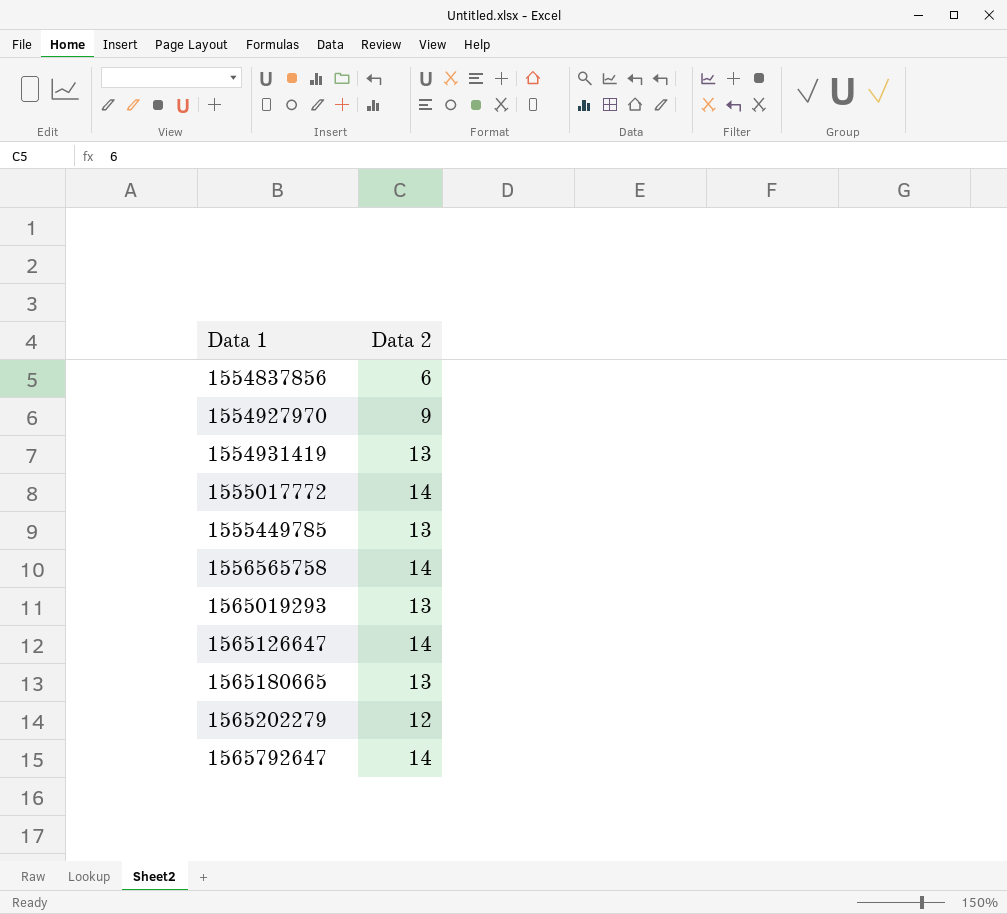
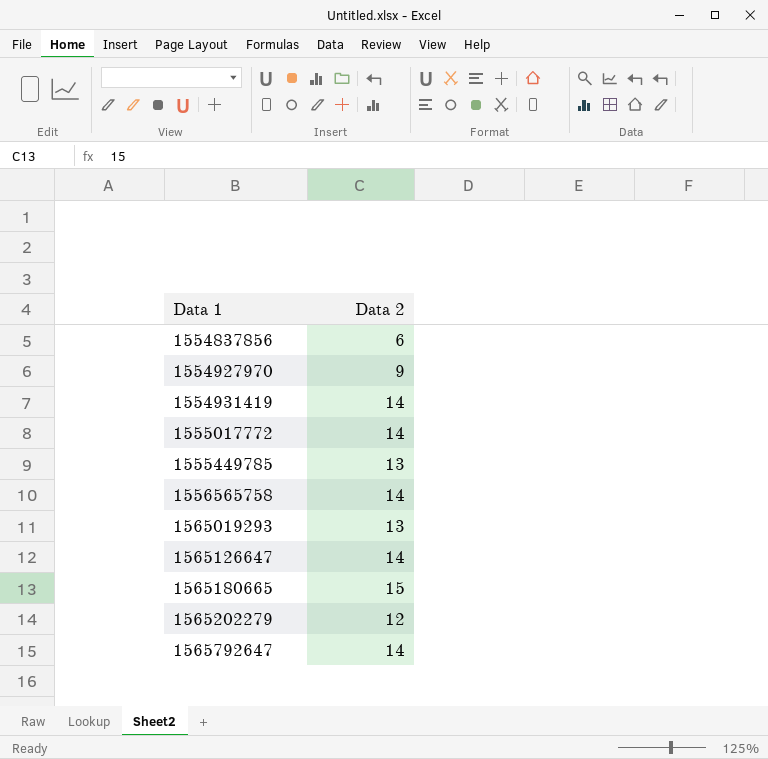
1554931419 | Data 2: 13 -> 14
1565180665 | Data 2: 13 -> 15

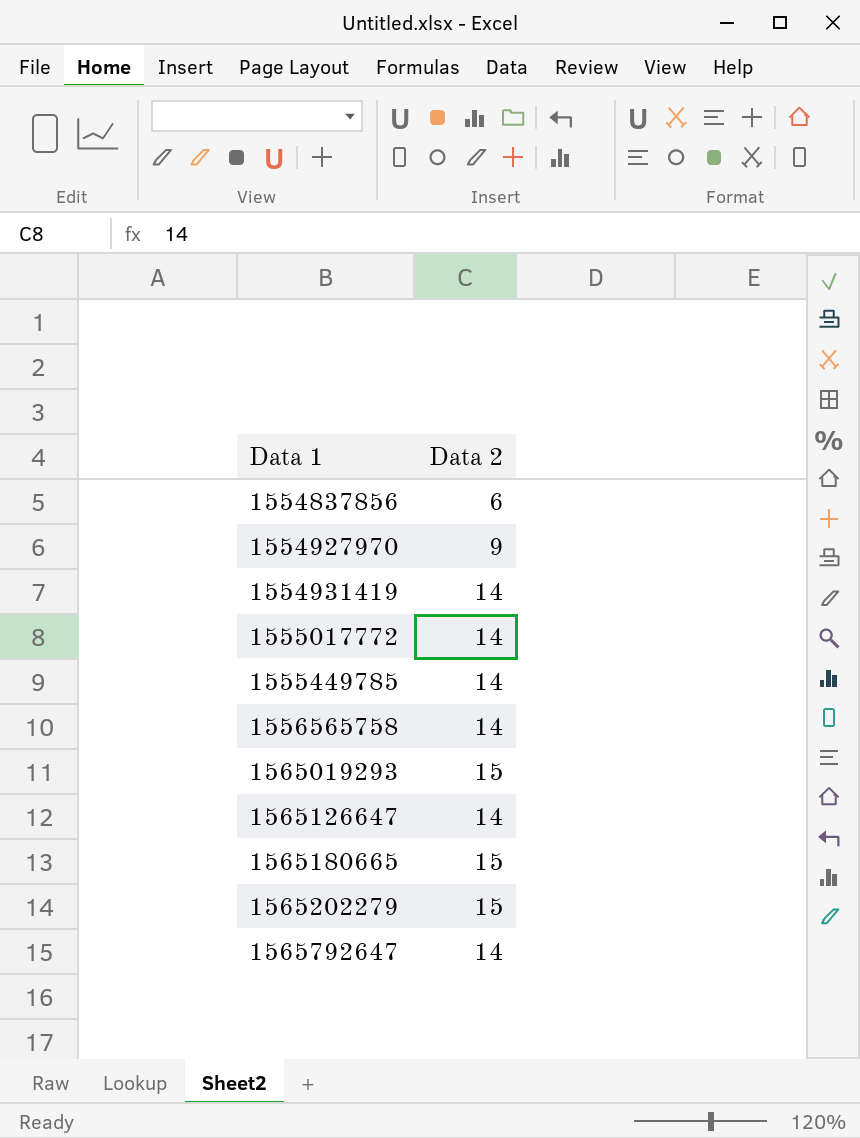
1555449785 | Data 2: 13 -> 14
1565019293 | Data 2: 13 -> 15
1565202279 | Data 2: 12 -> 15

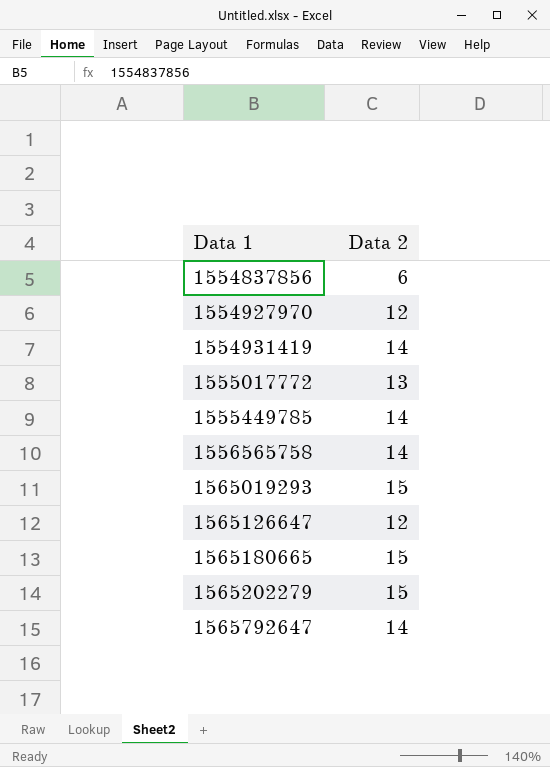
1554927970 | Data 2: 9 -> 12
1555017772 | Data 2: 14 -> 13
1565126647 | Data 2: 14 -> 12

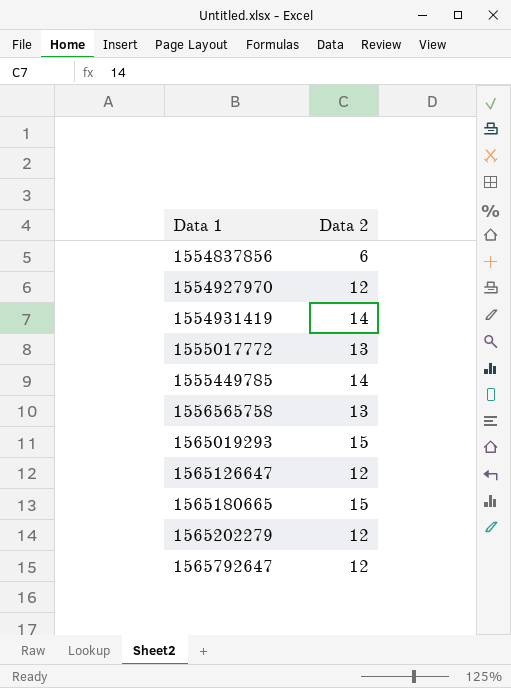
1556565758 | Data 2: 14 -> 13
1565202279 | Data 2: 15 -> 12
1565792647 | Data 2: 14 -> 12

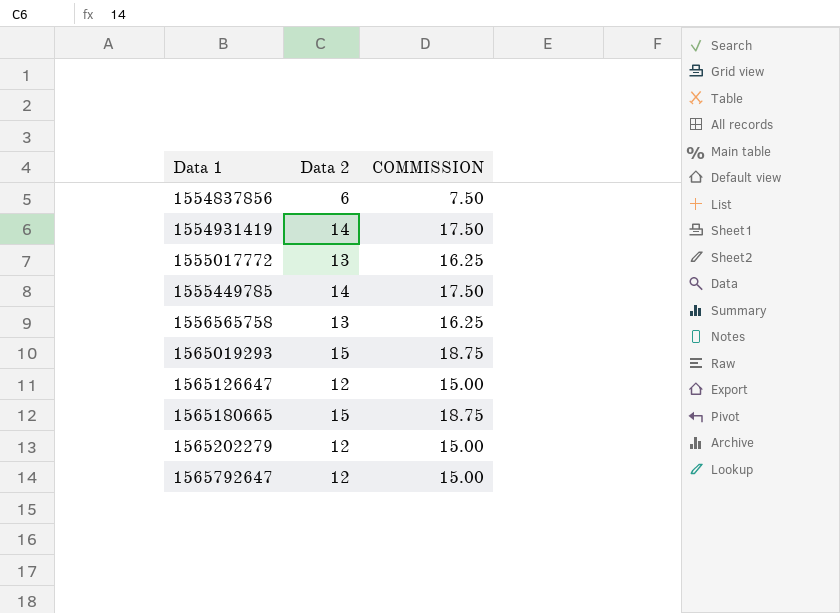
column COMMISSION | formula: none -> [Data 2] * 1.25
row 1554927970: 12 -> none

